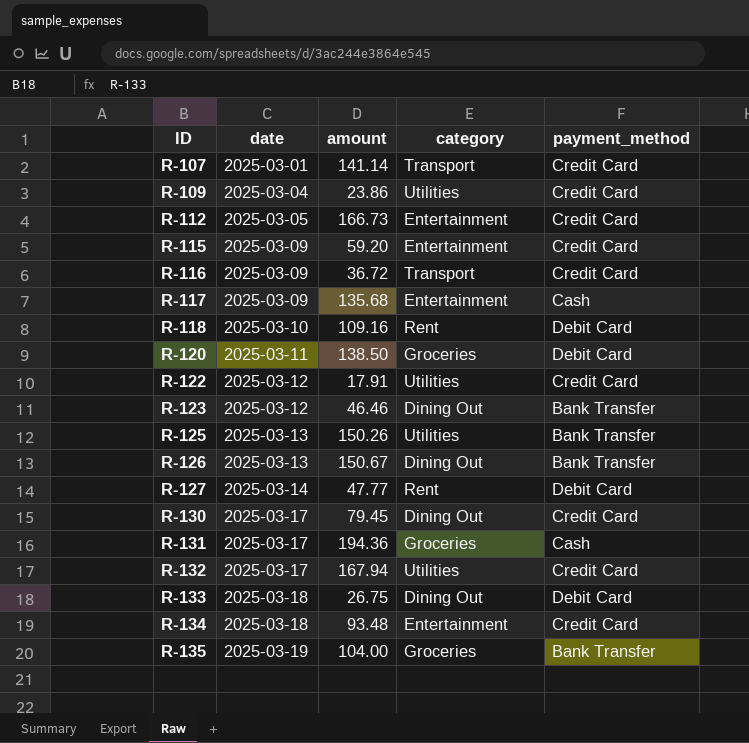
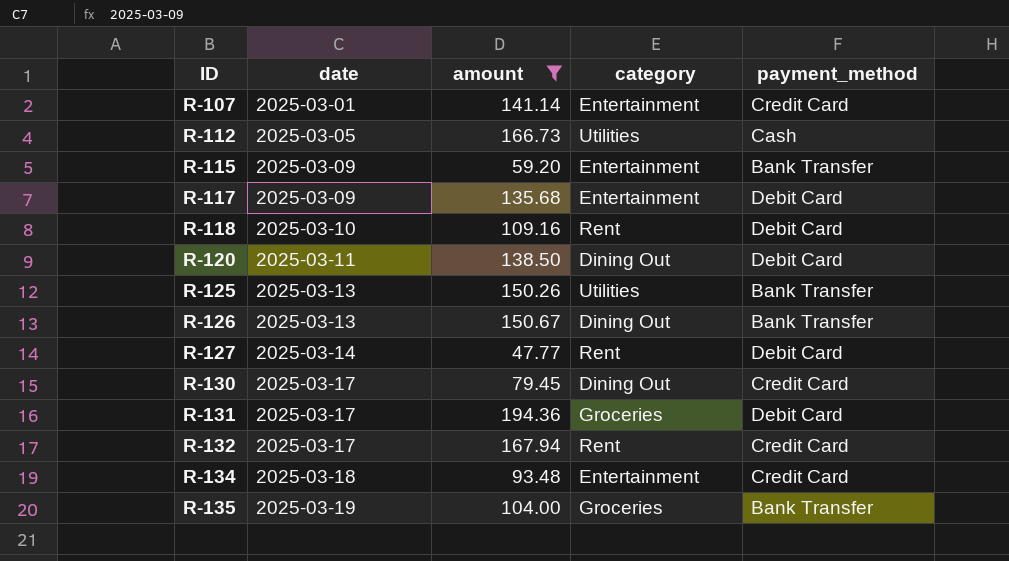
filter: none -> amount >= 47.77
R-107 | category: Transport -> Entertainment
R-112 | category: Entertainment -> Utilities
R-112 | payment_method: Credit Card -> Cash
R-115 | payment_method: Credit Card -> Bank Transfer
R-117 | payment_method: Cash -> Debit Card
R-120 | category: Groceries -> Dining Out
R-131 | payment_method: Cash -> Debit Card
R-132 | category: Utilities -> Rent

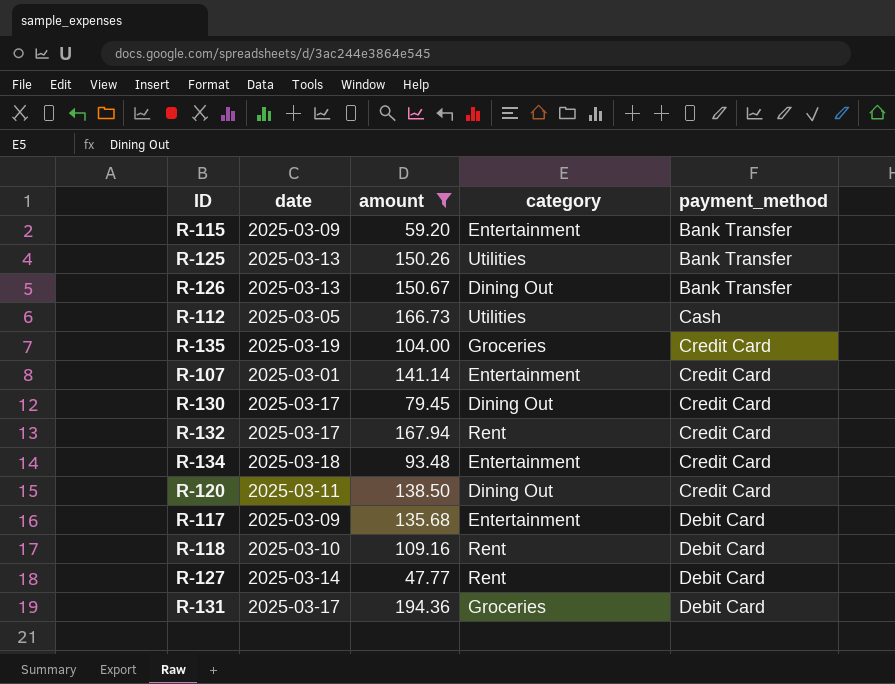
row order: ID ascending -> payment_method ascending
R-135 | payment_method: Bank Transfer -> Credit Card
R-120 | payment_method: Debit Card -> Credit Card

